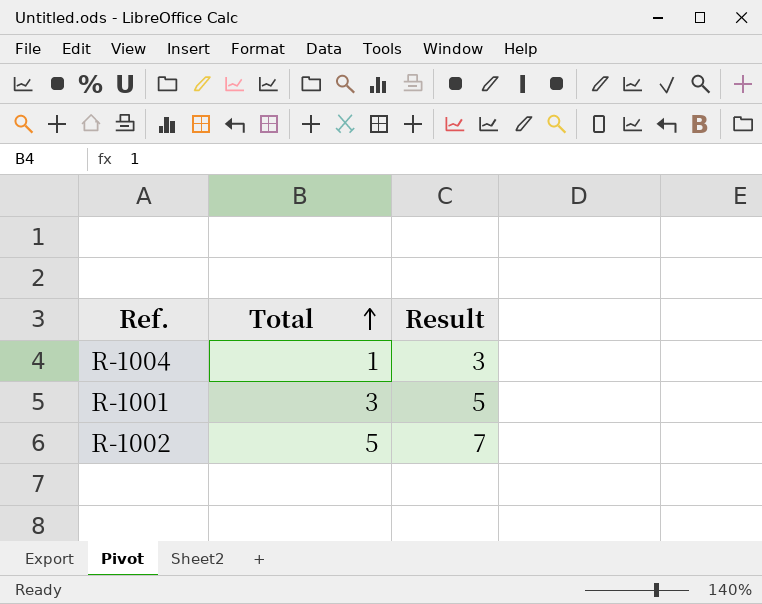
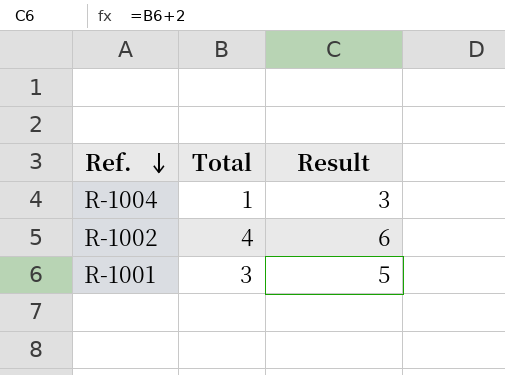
row order: Total ascending -> Ref. descending
R-1002 | Total: 5 -> 4
R-1002 | Result: 7 -> 6

